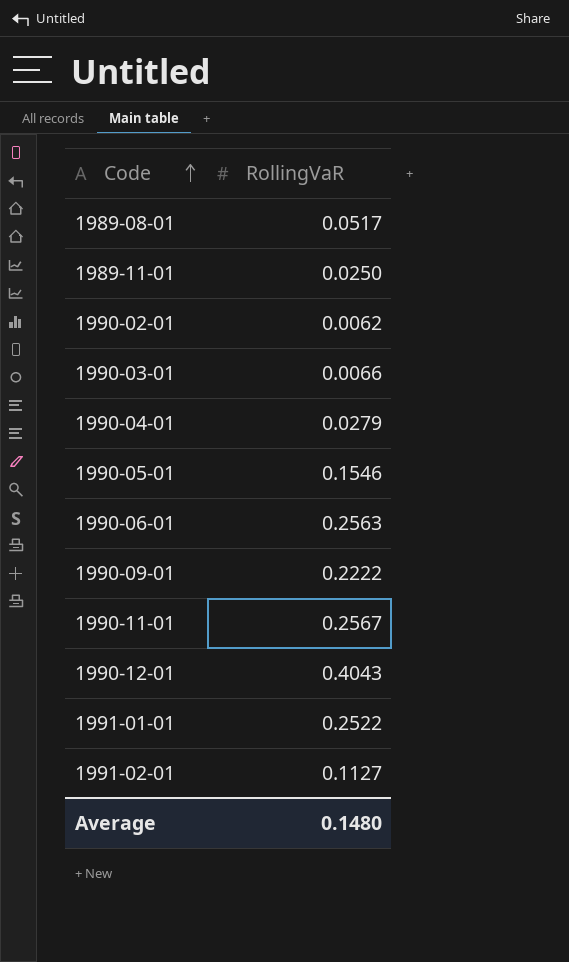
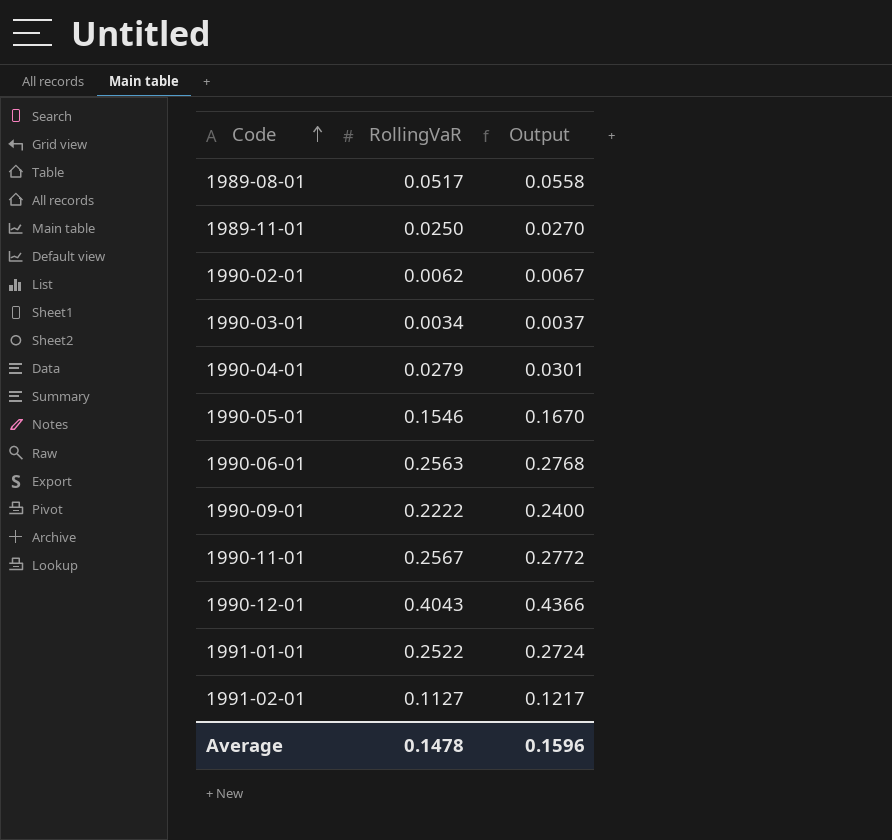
column Output | formula: none -> [RollingVaR] * 1.08
1990-03-01 | RollingVaR: 0.0066 -> 0.0034
Average | RollingVaR: 0.1480 -> 0.1478

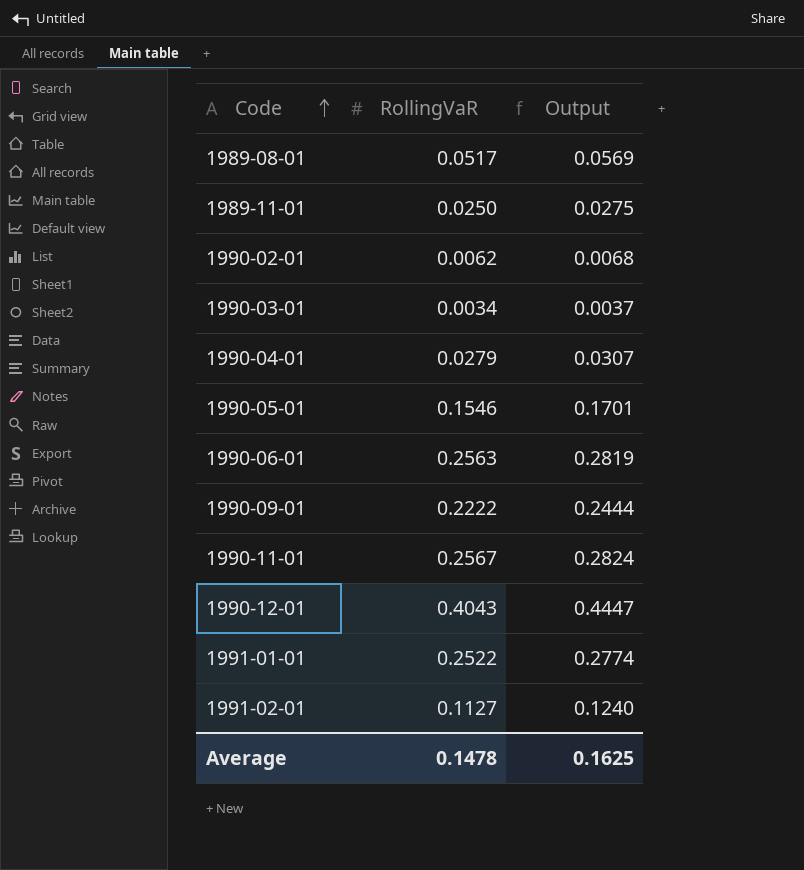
column Output | formula: [RollingVaR] * 1.08 -> [RollingVaR] * 1.1
Average | Output: 0.1596 -> 0.1625

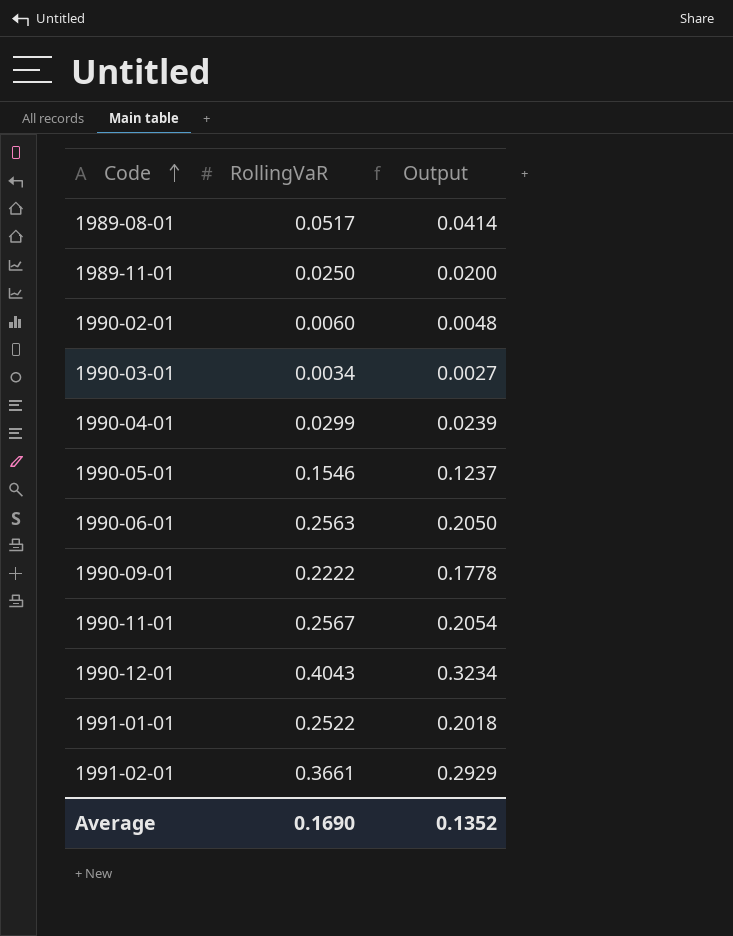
column Output | formula: [RollingVaR] * 1.1 -> [RollingVaR] * 0.8
1990-02-01 | RollingVaR: 0.0062 -> 0.0060
1990-04-01 | RollingVaR: 0.0279 -> 0.0299
1991-02-01 | RollingVaR: 0.1127 -> 0.3661
Average | RollingVaR: 0.1478 -> 0.1690
Average | Output: 0.1625 -> 0.1352

